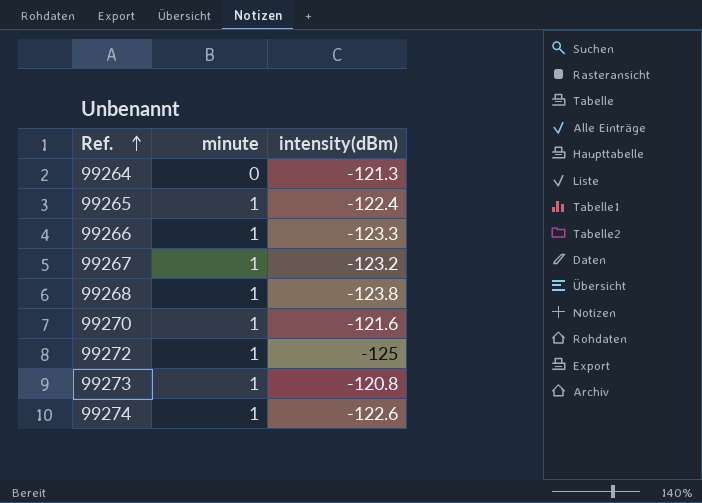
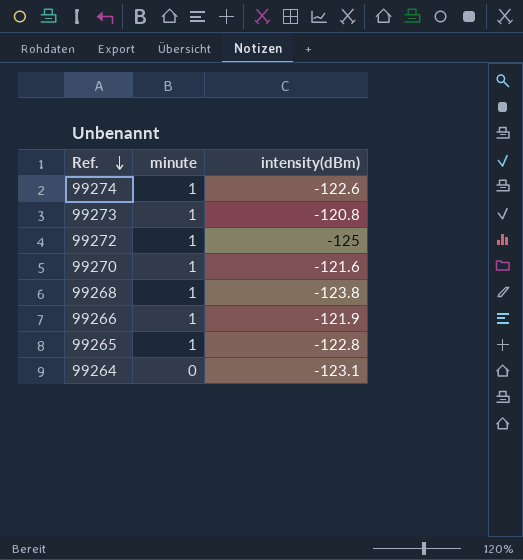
row order: Ref. ascending -> Ref. descending
row 99267: 1 | -123.2 -> none
99266 | intensity(dBm): -123.3 -> -121.9
99265 | intensity(dBm): -122.4 -> -122.8
99264 | intensity(dBm): -121.3 -> -123.1

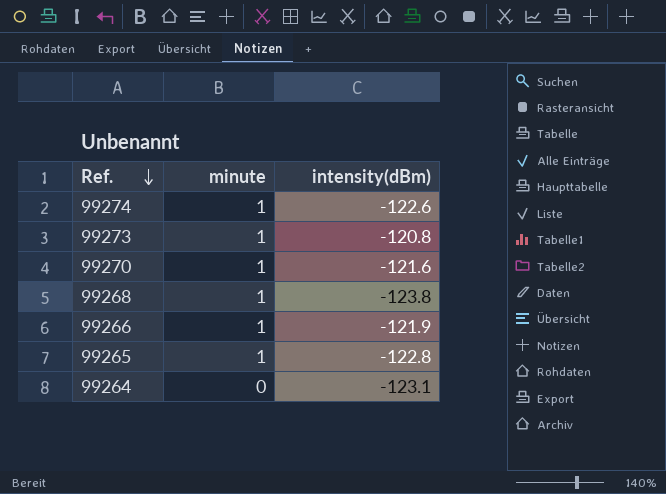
row 99272: 1 | -125 -> none

